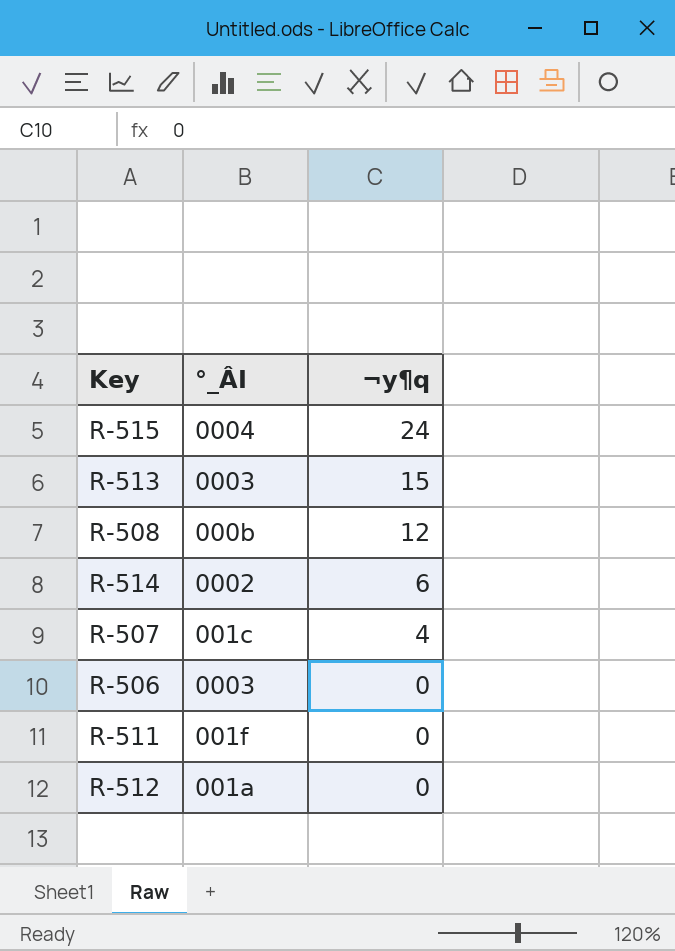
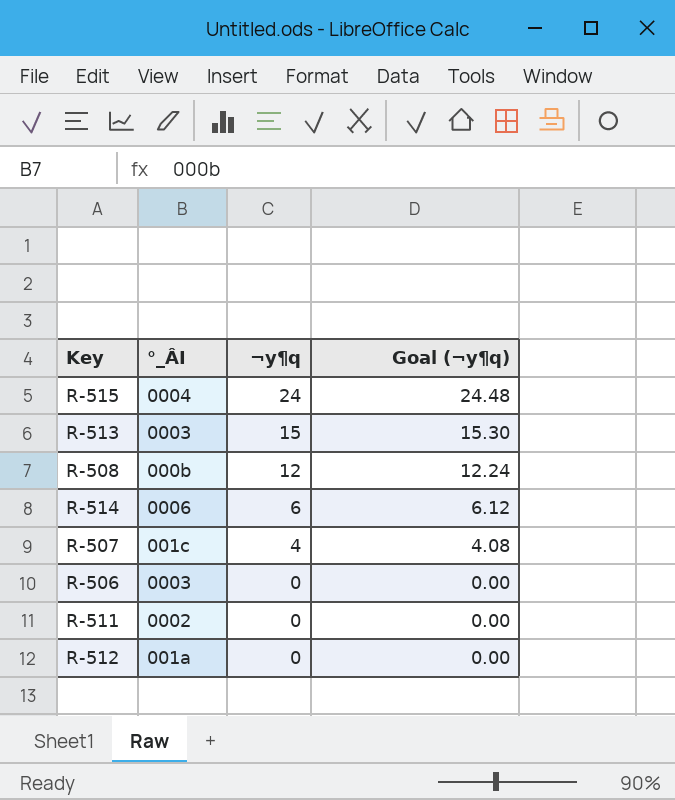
column Goal (¬y¶q) | formula: none -> [¬y¶q] * 1.02
R-514 | °_ÂI: 0002 -> 0006
R-511 | °_ÂI: 001f -> 0002

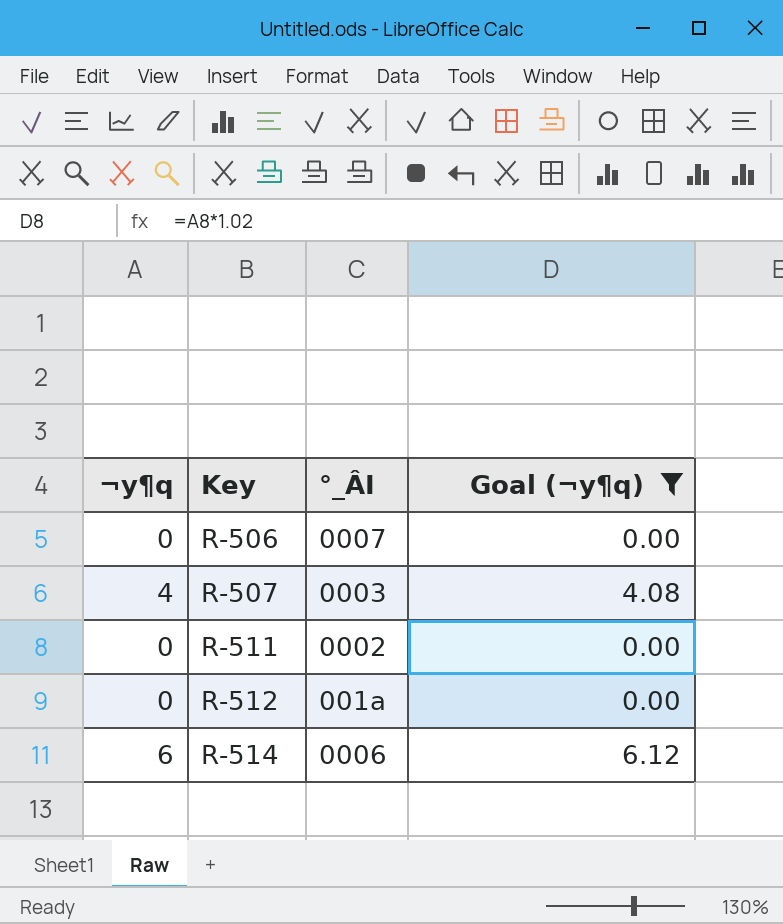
filter: none -> Goal (¬y¶q) <= 6.12
row order: ¬y¶q descending -> Key ascending
column ¬y¶q | position: 3 -> 1
R-506 | °_ÂI: 0003 -> 0007
R-507 | °_ÂI: 001c -> 0003

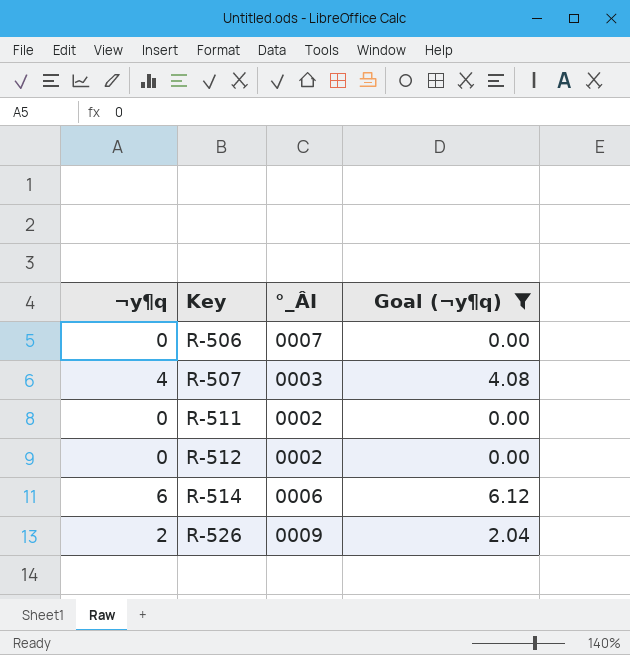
R-512 | °_ÂI: 001a -> 0002
row R-526: none -> 2 | 0009 | 2.04

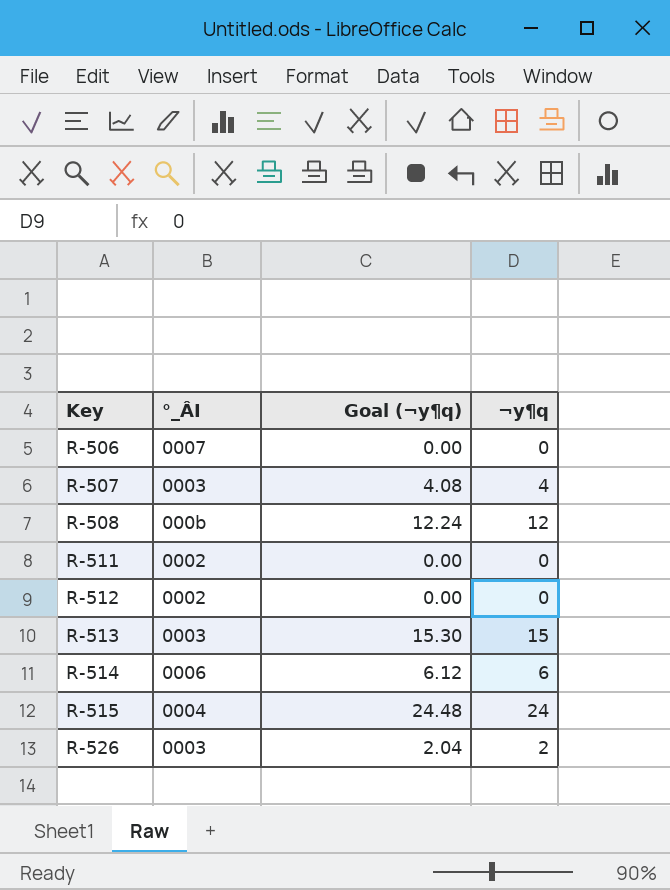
filter: Goal (¬y¶q) <= 6.12 -> none
column ¬y¶q | position: 1 -> 4
R-526 | °_ÂI: 0009 -> 0003

